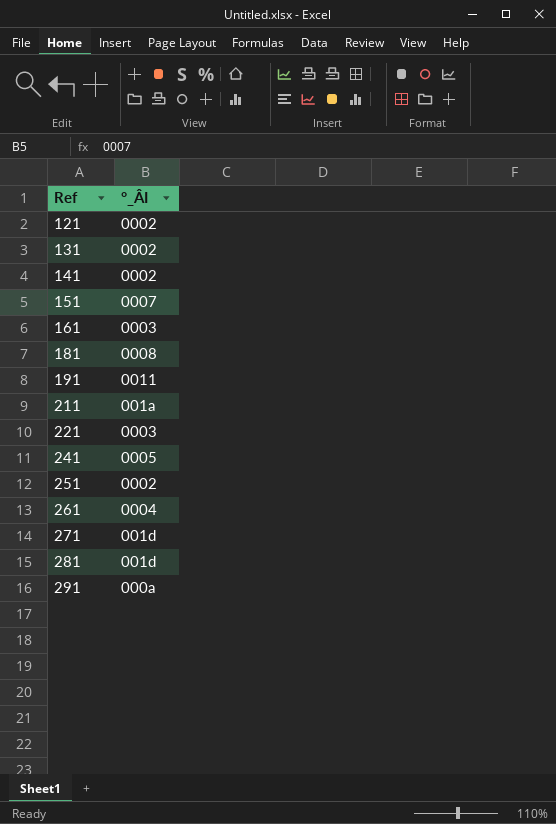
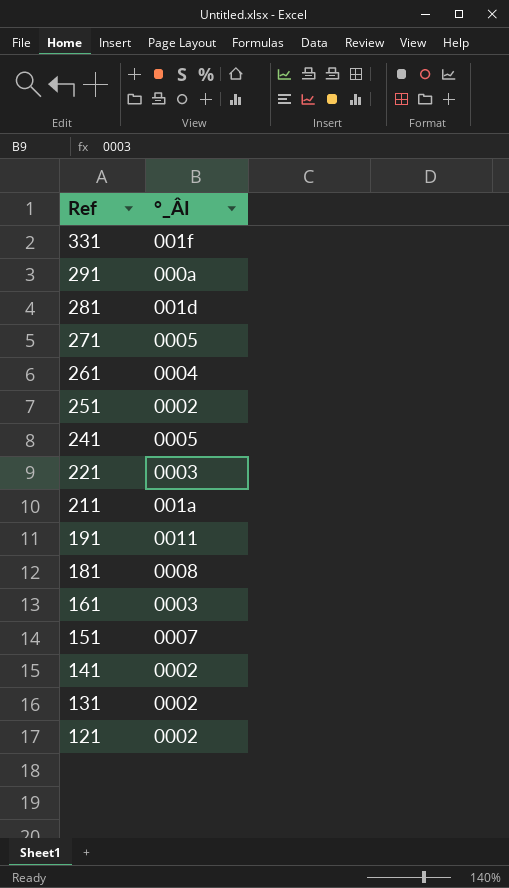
row order: Ref ascending -> Ref descending
row 331: none -> 001f
271 | °_ÂI: 001d -> 0005

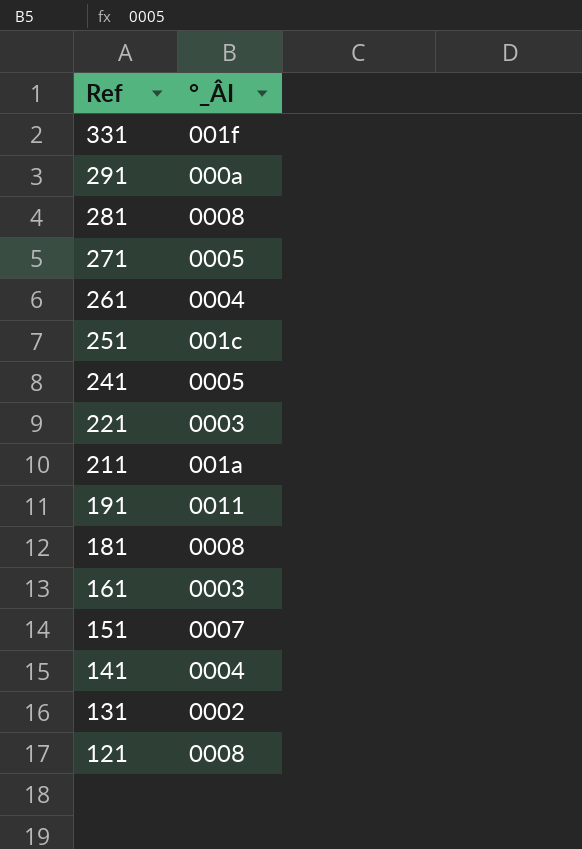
281 | °_ÂI: 001d -> 0008
251 | °_ÂI: 0002 -> 001c
141 | °_ÂI: 0002 -> 0004
121 | °_ÂI: 0002 -> 0008

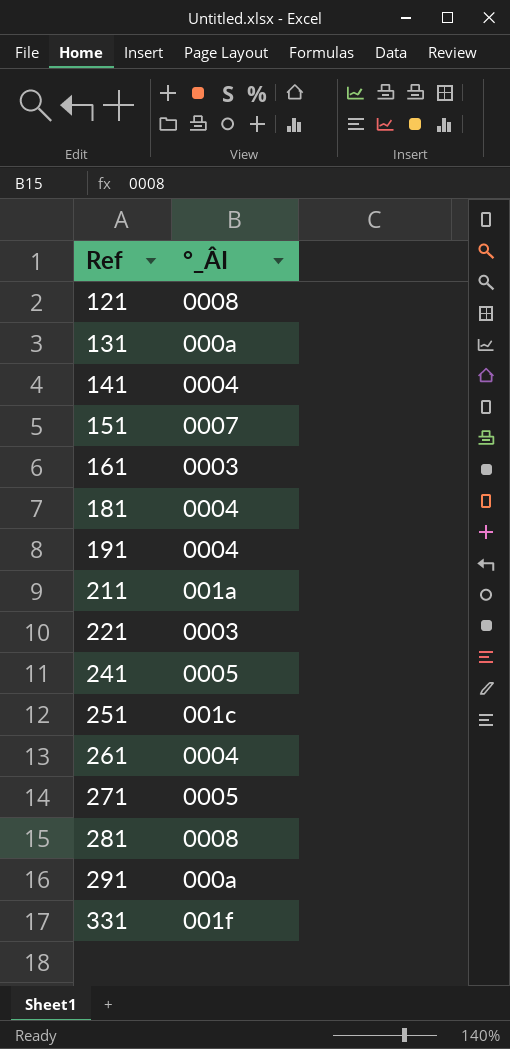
row order: Ref descending -> Ref ascending
131 | °_ÂI: 0002 -> 000a
181 | °_ÂI: 0008 -> 0004
191 | °_ÂI: 0011 -> 0004

